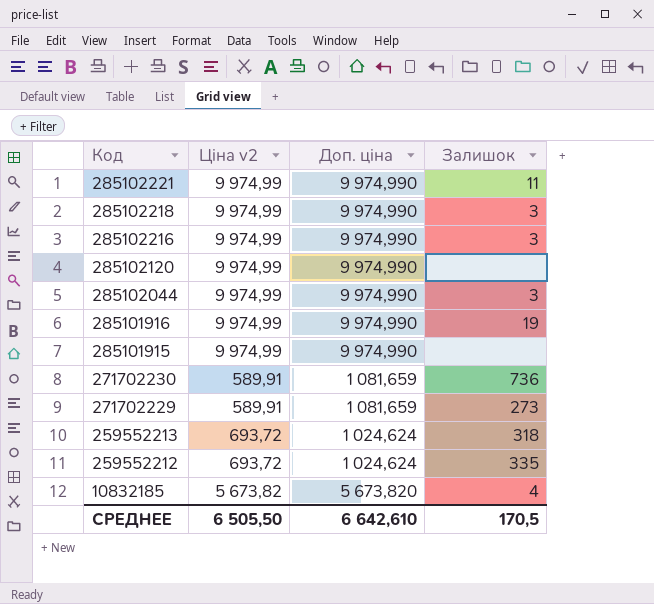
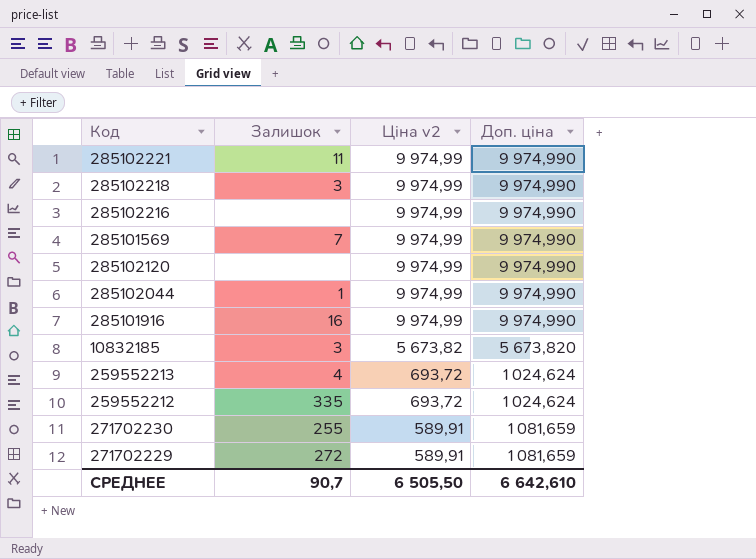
row order: Код descending -> Ціна v2 descending
column Залишок | position: 4 -> 2
row 285101915: 9 974,99 | 9 974,990 | none -> none
285102216 | Залишок: 3 -> none
row 285101569: none -> 7 | 9 974,99 | 9 974,990
285102044 | Залишок: 3 -> 1
285101916 | Залишок: 19 -> 16
10832185 | Залишок: 4 -> 3
259552213 | Залишок: 318 -> 4
271702230 | Залишок: 736 -> 255
271702229 | Залишок: 273 -> 272
СРЕДНЕЕ | Залишок: 170,5 -> 90,7

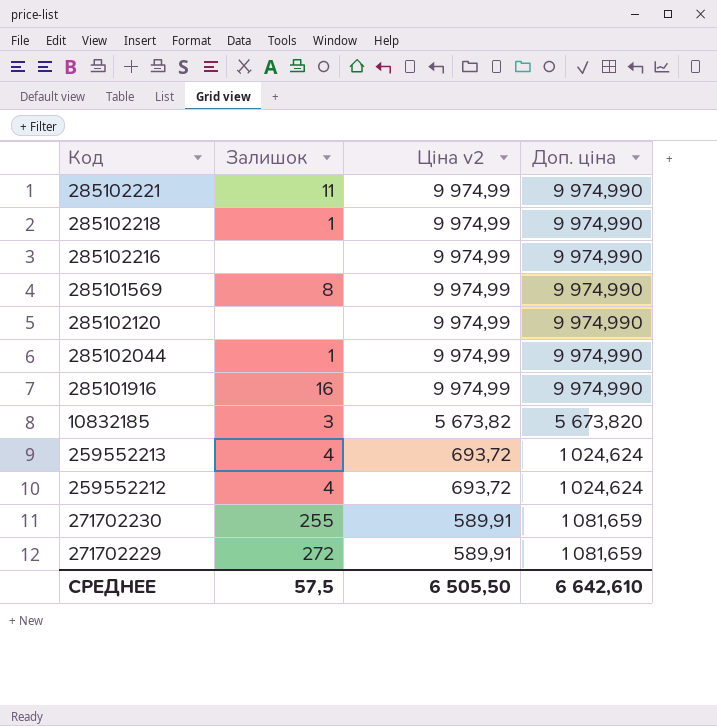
285102218 | Залишок: 3 -> 1
285101569 | Залишок: 7 -> 8
259552212 | Залишок: 335 -> 4
СРЕДНЕЕ | Залишок: 90,7 -> 57,5

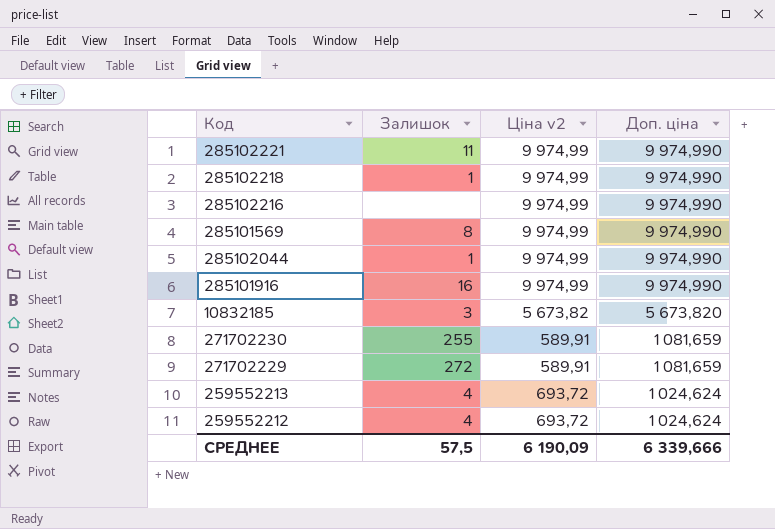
row order: Ціна v2 descending -> Доп. ціна descending
row 285102120: none | 9 974,99 | 9 974,990 -> none
СРЕДНЕЕ | Ціна v2: 6 505,50 -> 6 190,09
СРЕДНЕЕ | Доп. ціна: 6 642,610 -> 6 339,666

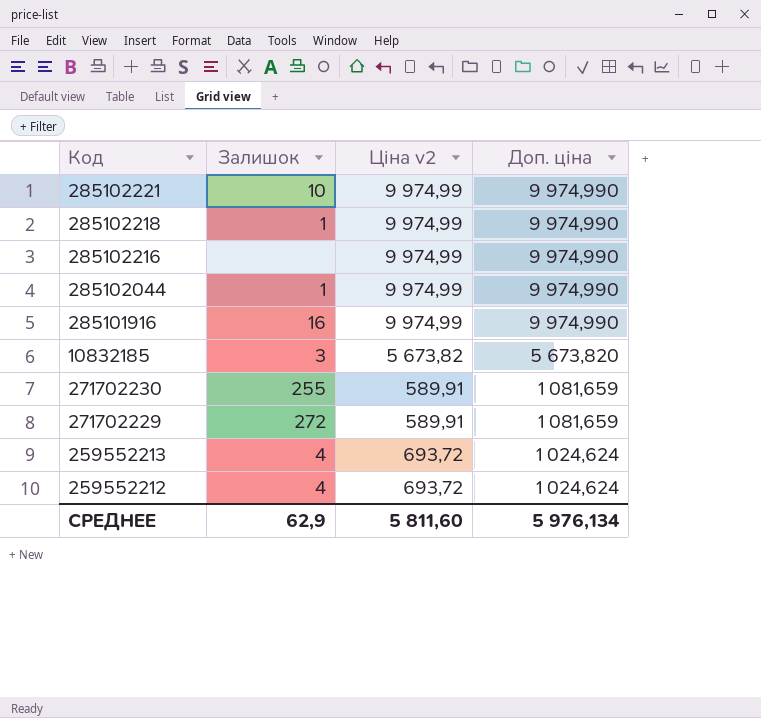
row 285101569: 8 | 9 974,99 | 9 974,990 -> none
285102221 | Залишок: 11 -> 10
СРЕДНЕЕ | Залишок: 57,5 -> 62,9
СРЕДНЕЕ | Ціна v2: 6 190,09 -> 5 811,60
СРЕДНЕЕ | Доп. ціна: 6 339,666 -> 5 976,134

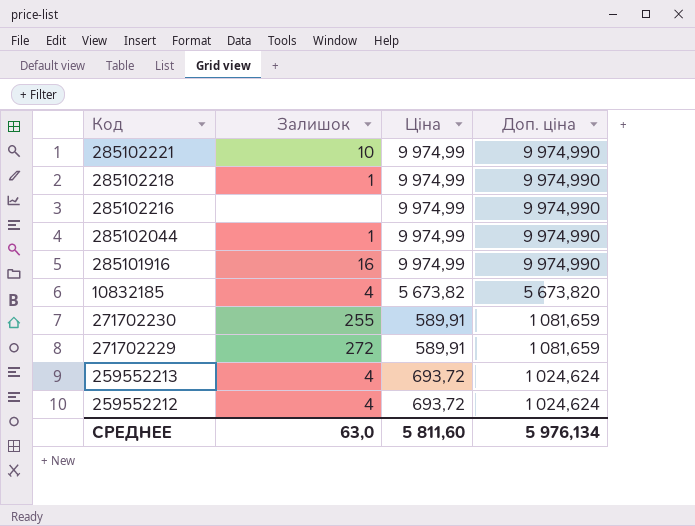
column name: Ціна v2 -> Ціна
10832185 | Залишок: 3 -> 4
СРЕДНЕЕ | Залишок: 62,9 -> 63,0

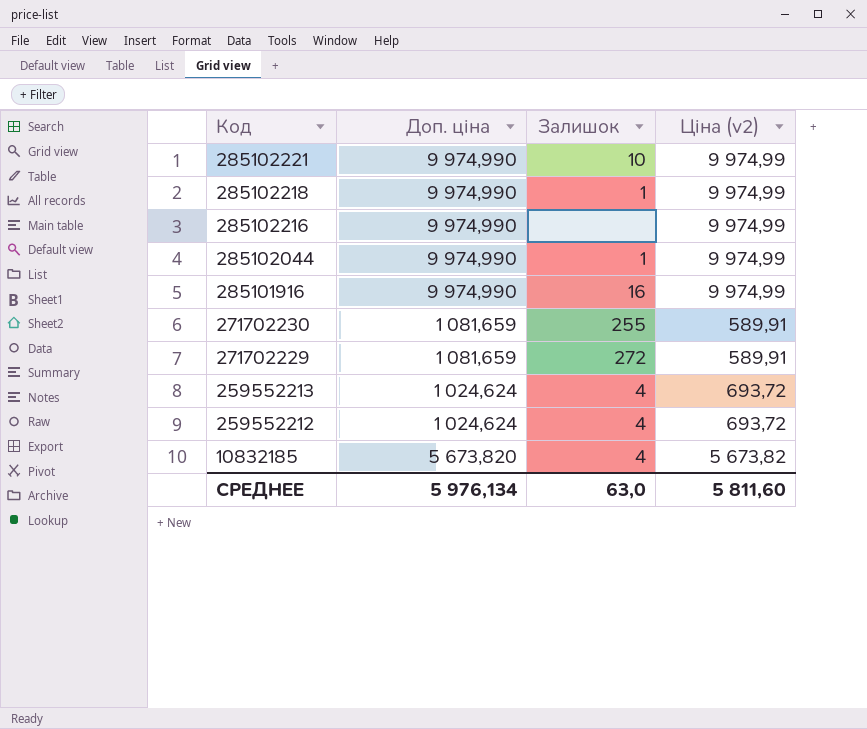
row order: Доп. ціна descending -> Код descending
column Доп. ціна | position: 4 -> 2
column name: Ціна -> Ціна (v2)

